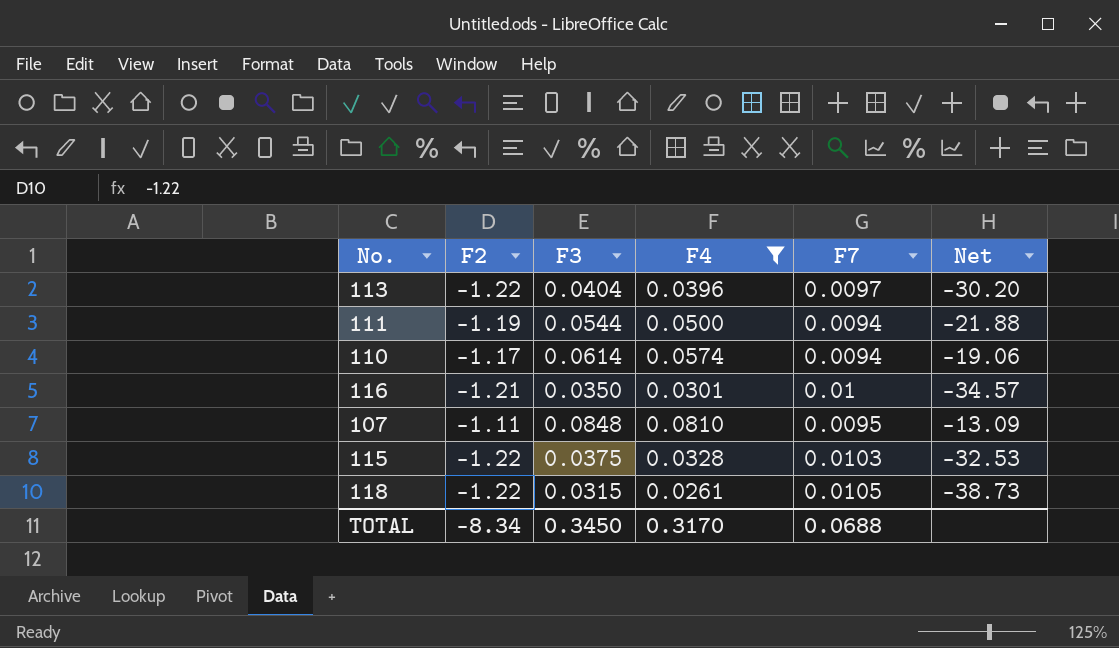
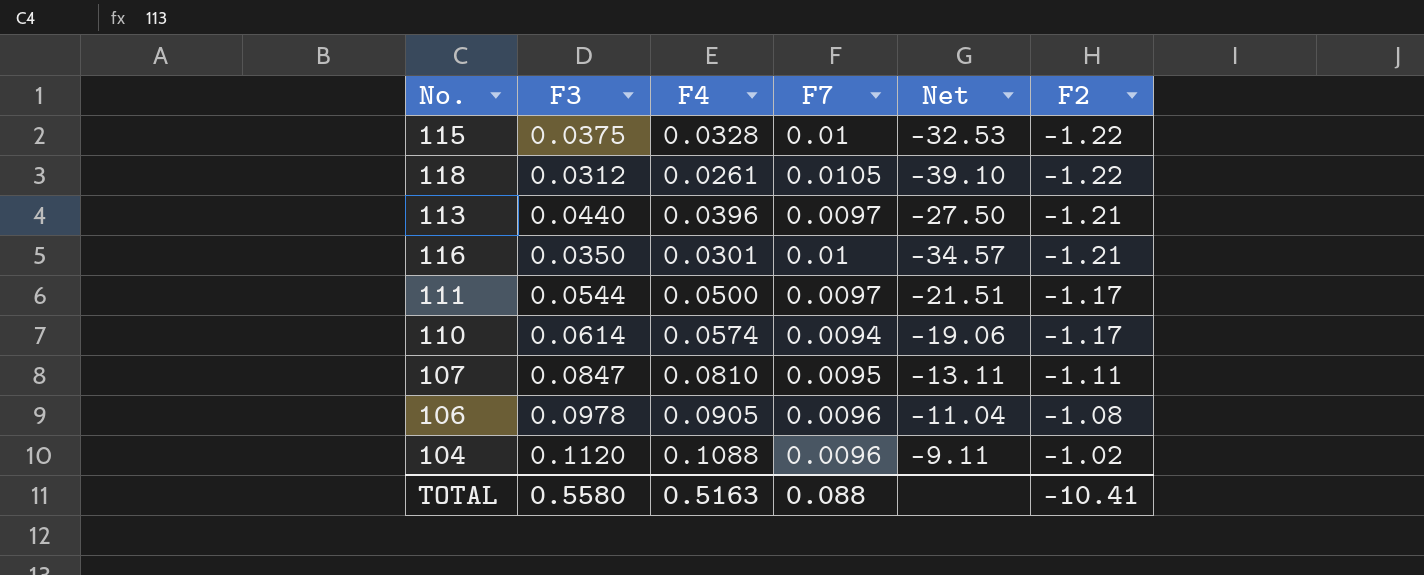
filter: F4 <= 0.0810 -> none
row order: none -> F2 ascending
column F2 | position: 2 -> 6
115 | F7: 0.0103 -> 0.01
118 | F3: 0.0315 -> 0.0312
118 | Net: -38.73 -> -39.10
113 | F3: 0.0404 -> 0.0440
113 | Net: -30.20 -> -27.50
113 | F2: -1.22 -> -1.21
111 | F7: 0.0094 -> 0.0097
111 | Net: -21.88 -> -21.51
111 | F2: -1.19 -> -1.17
107 | F3: 0.0848 -> 0.0847
107 | Net: -13.09 -> -13.11
TOTAL | F3: 0.3450 -> 0.5580
TOTAL | F4: 0.3170 -> 0.5163
TOTAL | F7: 0.0688 -> 0.088
TOTAL | F2: -8.34 -> -10.41

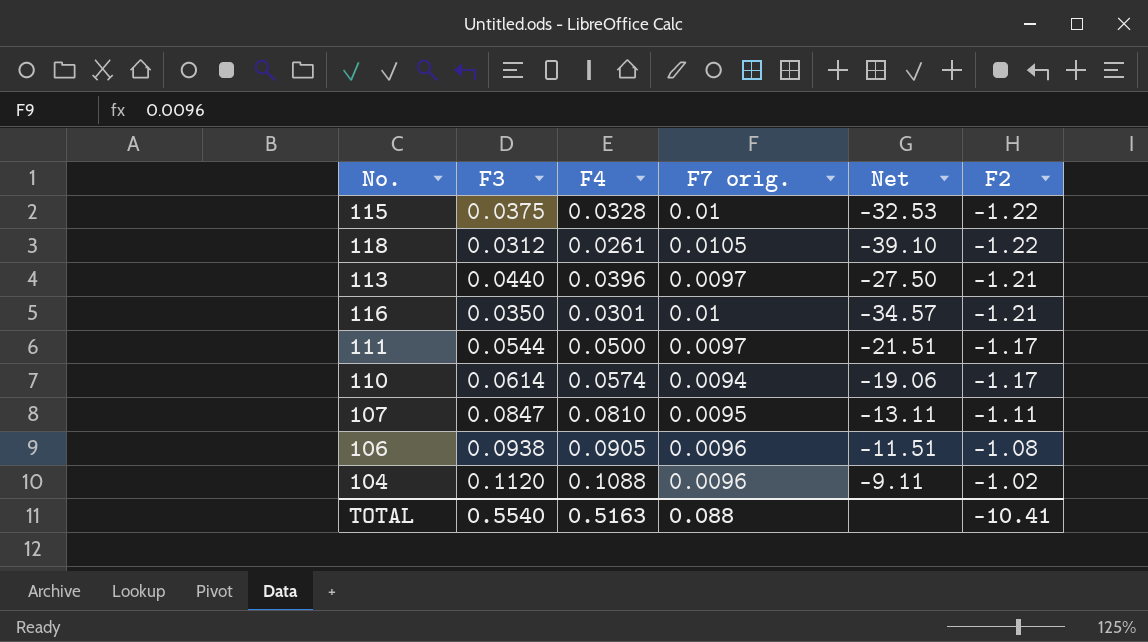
column name: F7 -> F7 orig.
106 | F3: 0.0978 -> 0.0938
106 | Net: -11.04 -> -11.51
TOTAL | F3: 0.5580 -> 0.5540

